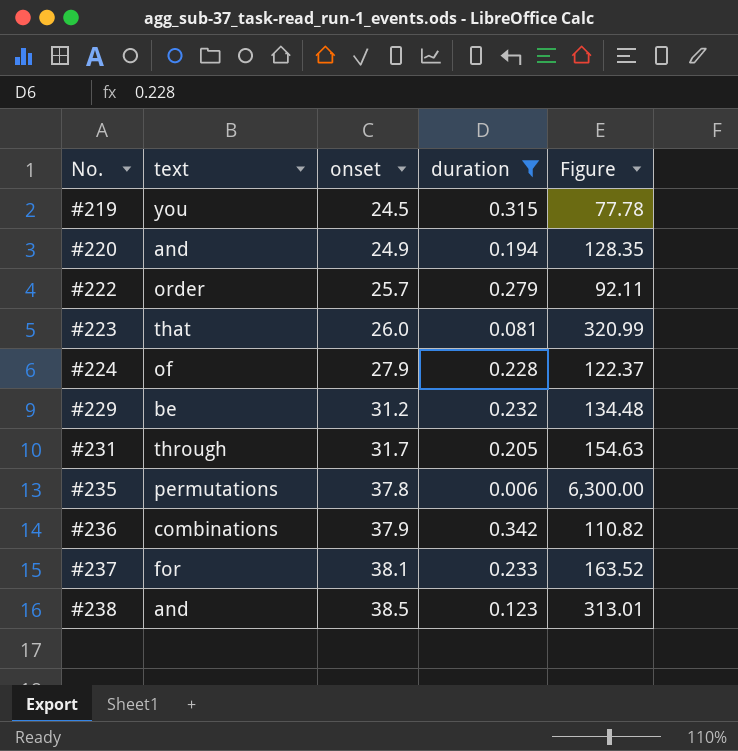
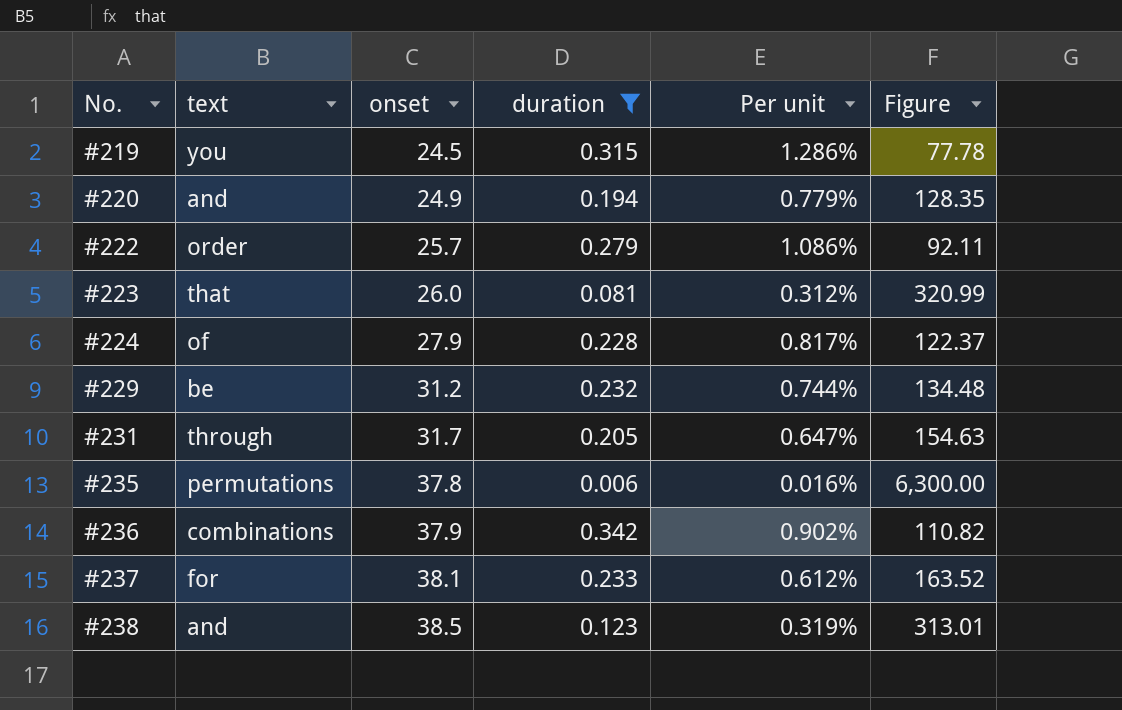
column Per unit | formula: none -> [duration] / [onset]

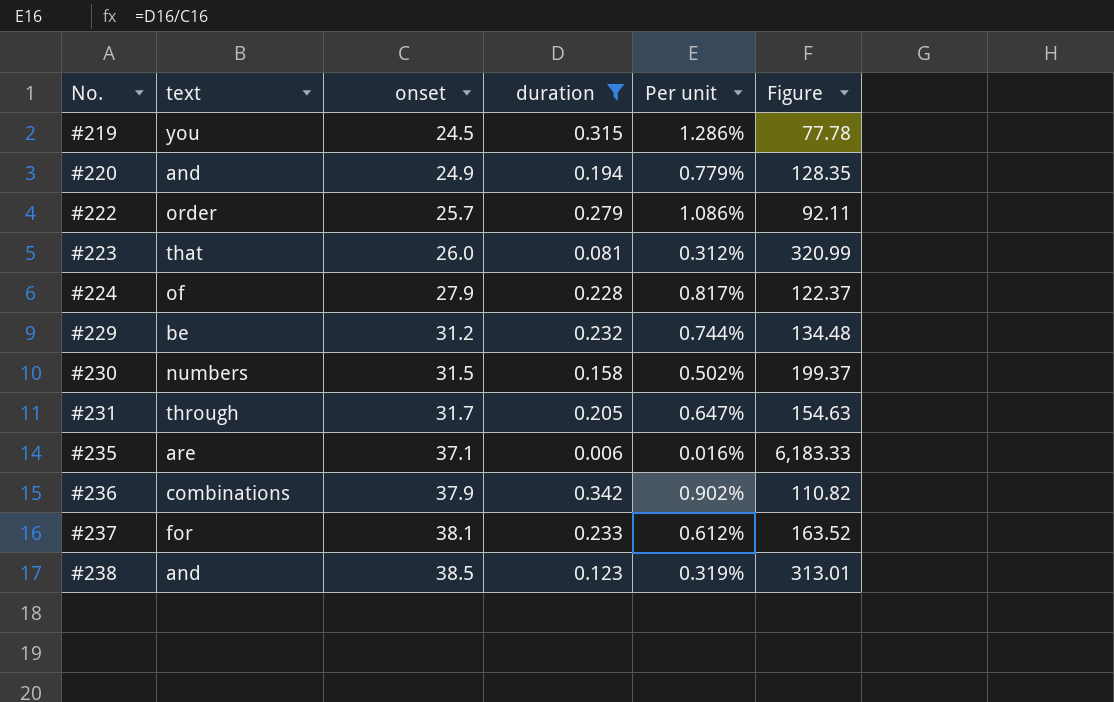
row #230: none -> numbers | 31.5 | 0.158 | 0.502% | 199.37
#235 | text: permutations -> are
#235 | onset: 37.8 -> 37.1
#235 | Figure: 6,300.00 -> 6,183.33

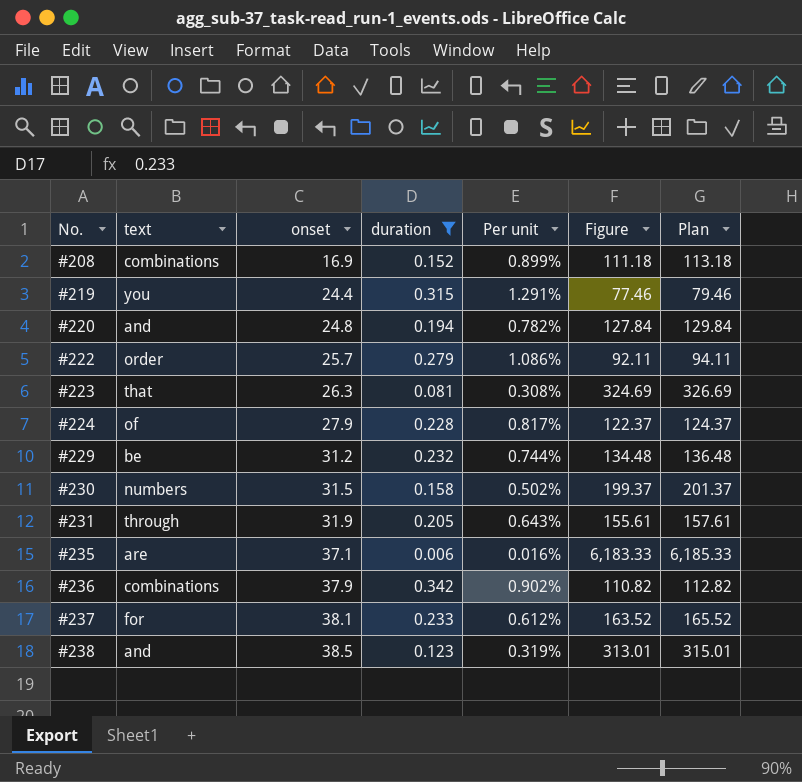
column Plan | formula: none -> [Figure] + 2
row #208: none -> combinations | 16.9 | 0.152 | 0.899% | 111.18 | 113.18
#219 | onset: 24.5 -> 24.4
#219 | Per unit: 1.286% -> 1.291%
#219 | Figure: 77.78 -> 77.46
#220 | onset: 24.9 -> 24.8
#220 | Per unit: 0.779% -> 0.782%
#220 | Figure: 128.35 -> 127.84
#223 | onset: 26.0 -> 26.3
#223 | Per unit: 0.312% -> 0.308%
#223 | Figure: 320.99 -> 324.69
#231 | onset: 31.7 -> 31.9
#231 | Per unit: 0.647% -> 0.643%
#231 | Figure: 154.63 -> 155.61

